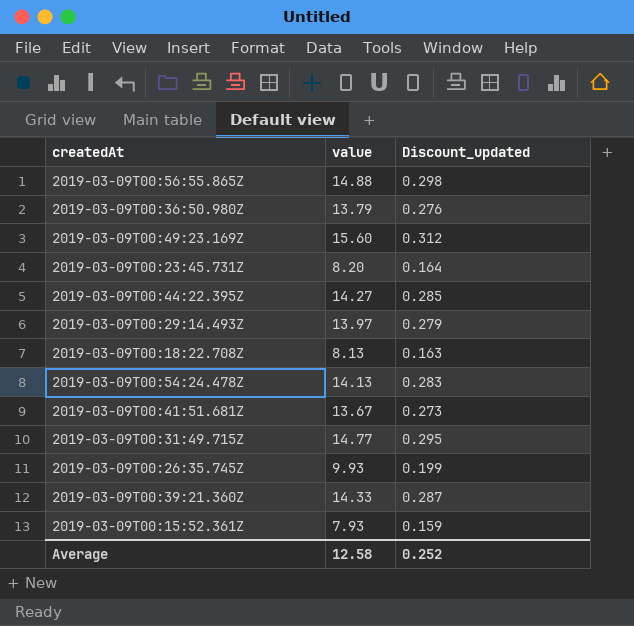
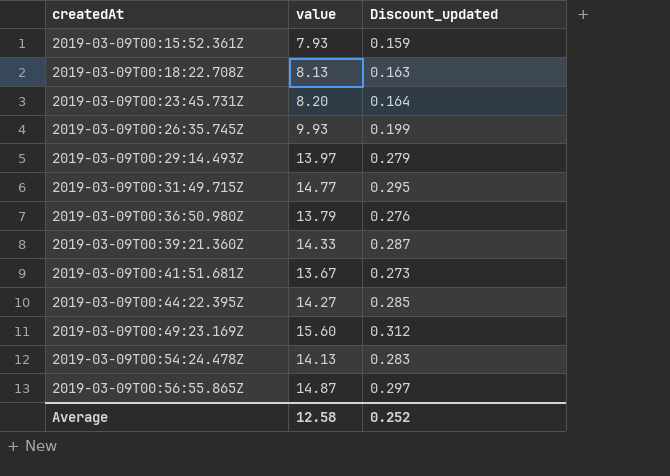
row order: none -> createdAt ascending
2019-03-09T00:56:55.865Z | value: 14.88 -> 14.87
2019-03-09T00:56:55.865Z | Discount_updated: 0.298 -> 0.297

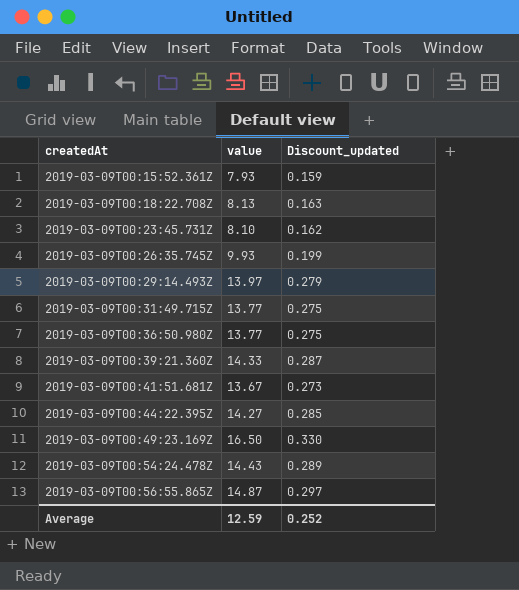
2019-03-09T00:23:45.731Z | value: 8.20 -> 8.10
2019-03-09T00:23:45.731Z | Discount_updated: 0.164 -> 0.162
2019-03-09T00:31:49.715Z | value: 14.77 -> 13.77
2019-03-09T00:31:49.715Z | Discount_updated: 0.295 -> 0.275
2019-03-09T00:36:50.980Z | value: 13.79 -> 13.77
2019-03-09T00:36:50.980Z | Discount_updated: 0.276 -> 0.275
2019-03-09T00:49:23.169Z | value: 15.60 -> 16.50
2019-03-09T00:49:23.169Z | Discount_updated: 0.312 -> 0.330
2019-03-09T00:54:24.478Z | value: 14.13 -> 14.43
2019-03-09T00:54:24.478Z | Discount_updated: 0.283 -> 0.289
Average | value: 12.58 -> 12.59

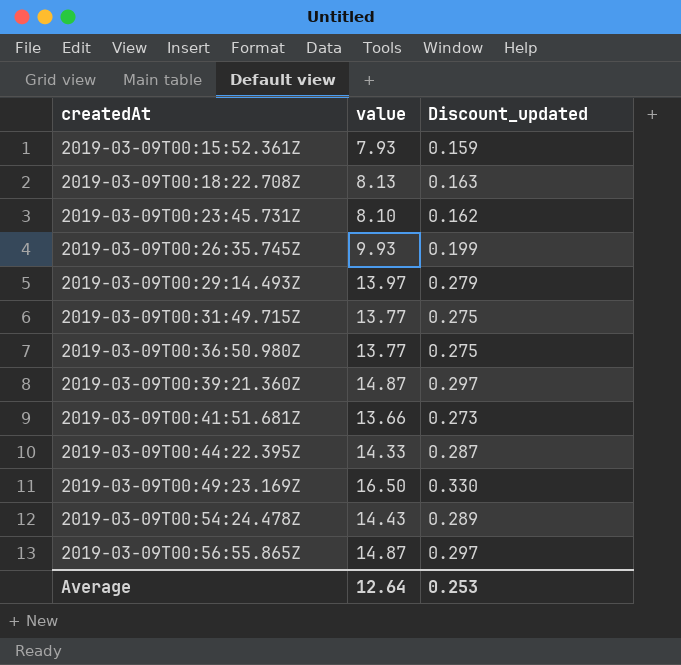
2019-03-09T00:39:21.360Z | value: 14.33 -> 14.87
2019-03-09T00:39:21.360Z | Discount_updated: 0.287 -> 0.297
2019-03-09T00:41:51.681Z | value: 13.67 -> 13.66
2019-03-09T00:44:22.395Z | value: 14.27 -> 14.33
2019-03-09T00:44:22.395Z | Discount_updated: 0.285 -> 0.287
Average | value: 12.59 -> 12.64
Average | Discount_updated: 0.252 -> 0.253

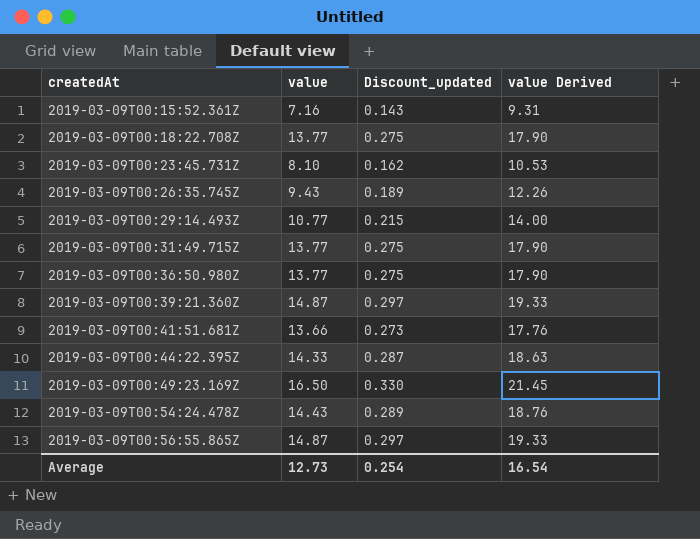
column value Derived | formula: none -> [value] * 1.3
2019-03-09T00:15:52.361Z | value: 7.93 -> 7.16
2019-03-09T00:15:52.361Z | Discount_updated: 0.159 -> 0.143
2019-03-09T00:18:22.708Z | value: 8.13 -> 13.77
2019-03-09T00:18:22.708Z | Discount_updated: 0.163 -> 0.275
2019-03-09T00:26:35.745Z | value: 9.93 -> 9.43
2019-03-09T00:26:35.745Z | Discount_updated: 0.199 -> 0.189
2019-03-09T00:29:14.493Z | value: 13.97 -> 10.77
2019-03-09T00:29:14.493Z | Discount_updated: 0.279 -> 0.215
Average | value: 12.64 -> 12.73
Average | Discount_updated: 0.253 -> 0.254

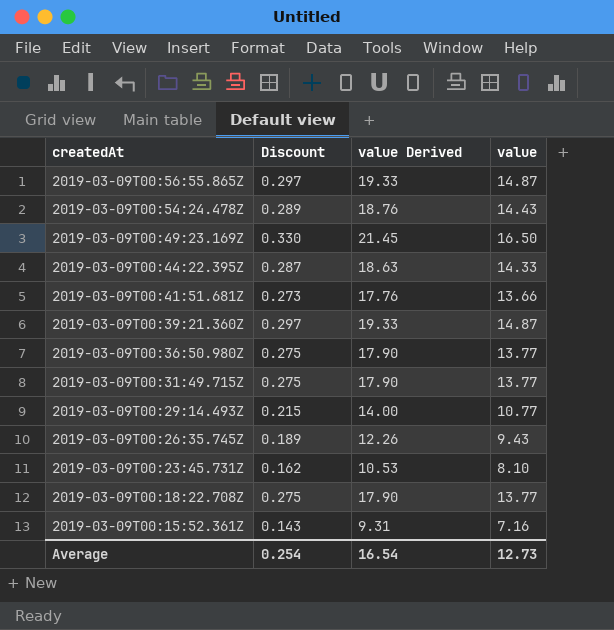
row order: createdAt ascending -> createdAt descending
column name: Discount_updated -> Discount
column value | position: 2 -> 4

